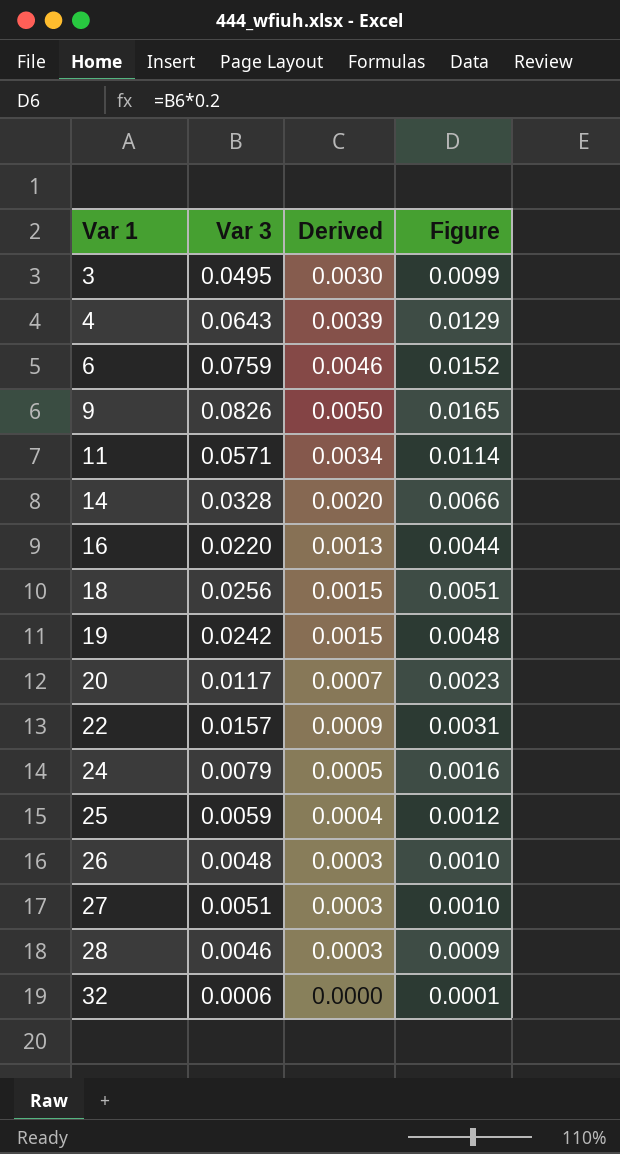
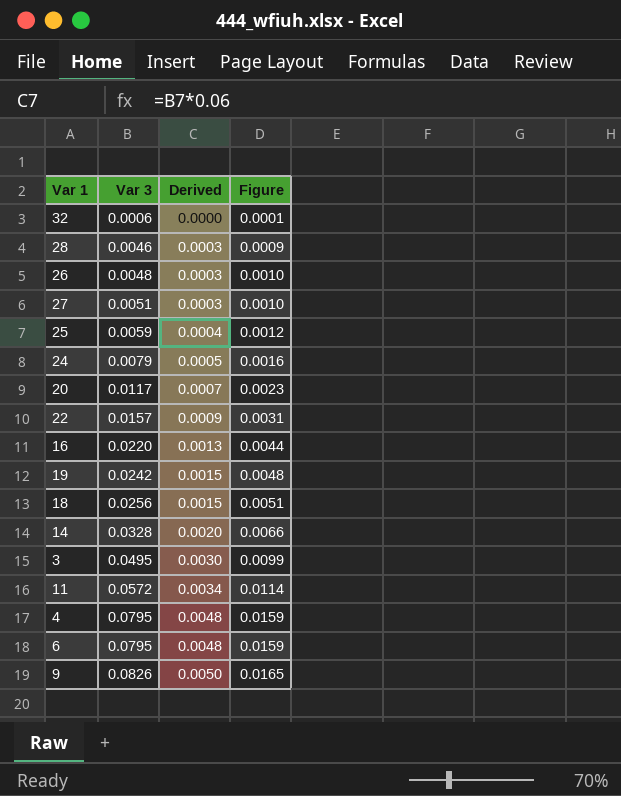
row order: Var 1 ascending -> Var 3 ascending
11 | Var 3: 0.0571 -> 0.0572
4 | Var 3: 0.0643 -> 0.0795
4 | Derived: 0.0039 -> 0.0048
4 | Figure: 0.0129 -> 0.0159
6 | Var 3: 0.0759 -> 0.0795
6 | Derived: 0.0046 -> 0.0048
6 | Figure: 0.0152 -> 0.0159

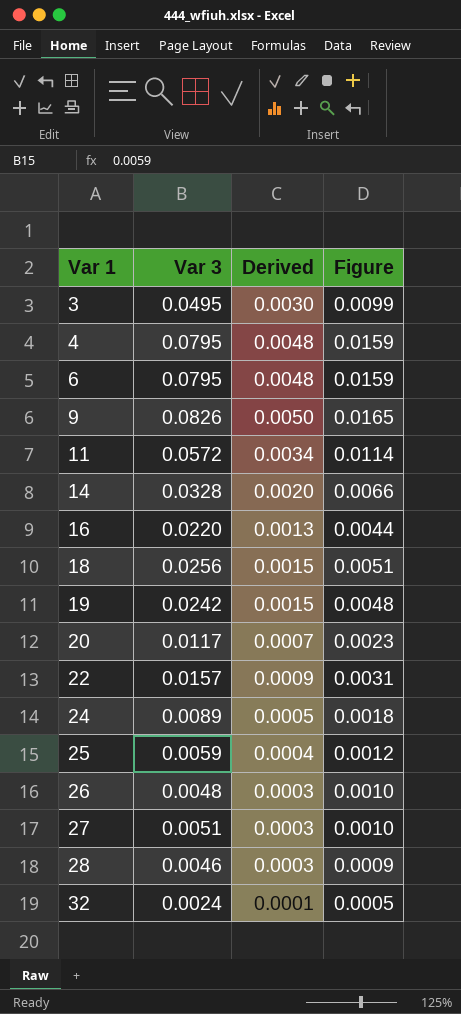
row order: Var 3 ascending -> Var 1 ascending
24 | Var 3: 0.0079 -> 0.0089
24 | Figure: 0.0016 -> 0.0018
32 | Var 3: 0.0006 -> 0.0024
32 | Derived: 0.0000 -> 0.0001
32 | Figure: 0.0001 -> 0.0005

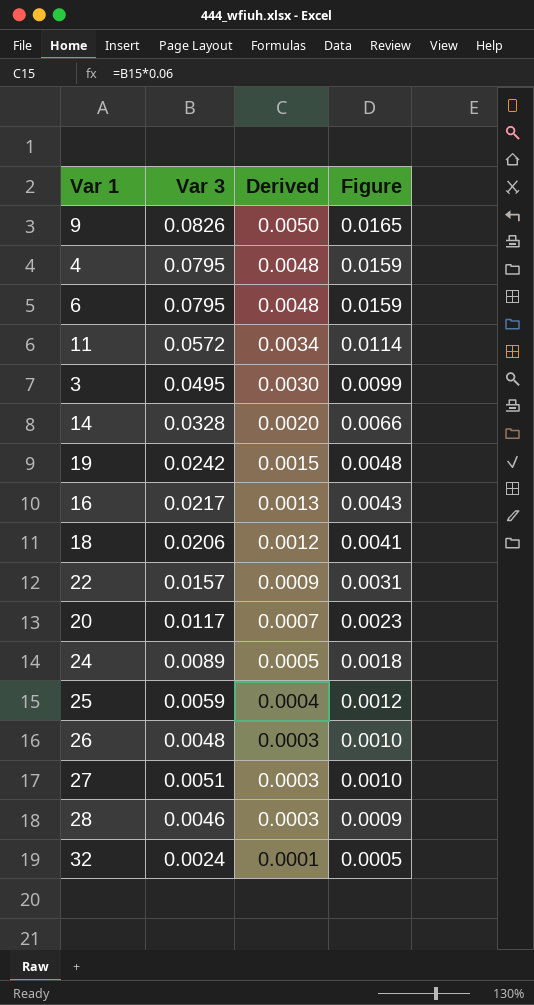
row order: Var 1 ascending -> Derived descending
16 | Var 3: 0.0220 -> 0.0217
16 | Figure: 0.0044 -> 0.0043
18 | Var 3: 0.0256 -> 0.0206
18 | Derived: 0.0015 -> 0.0012
18 | Figure: 0.0051 -> 0.0041

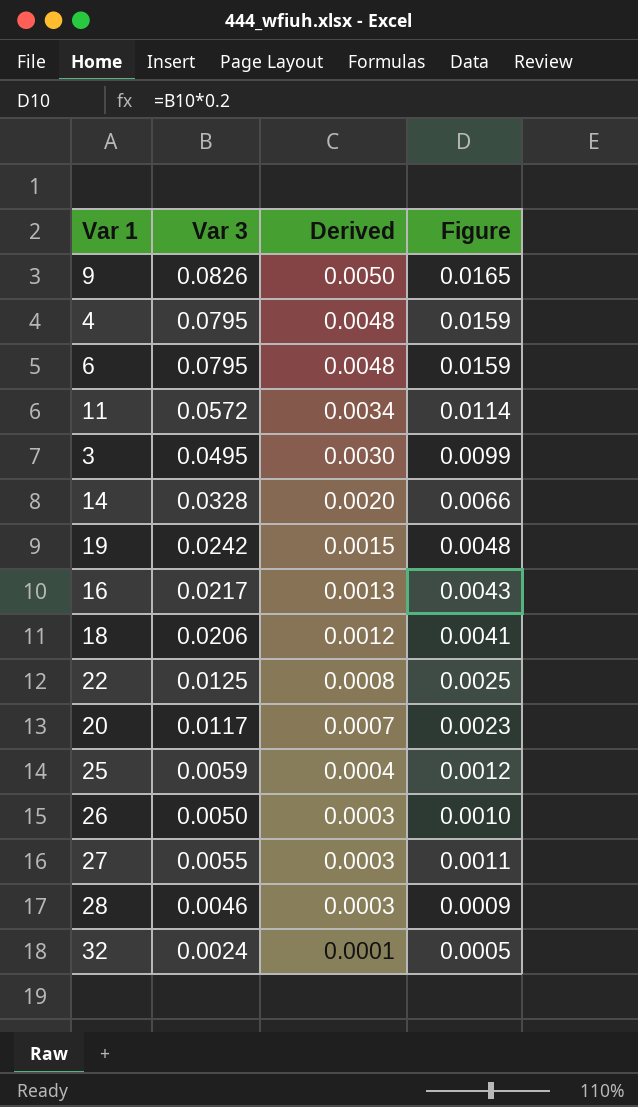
row 24: 0.0089 | 0.0005 | 0.0018 -> none
22 | Var 3: 0.0157 -> 0.0125
22 | Derived: 0.0009 -> 0.0008
22 | Figure: 0.0031 -> 0.0025
26 | Var 3: 0.0048 -> 0.0050
27 | Var 3: 0.0051 -> 0.0055
27 | Figure: 0.0010 -> 0.0011

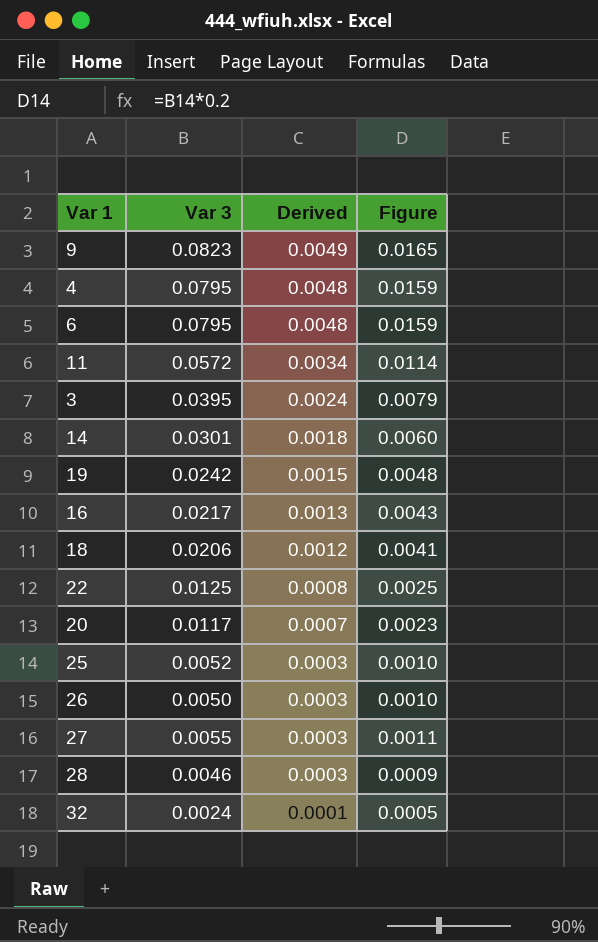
9 | Var 3: 0.0826 -> 0.0823
9 | Derived: 0.0050 -> 0.0049
3 | Var 3: 0.0495 -> 0.0395
3 | Derived: 0.0030 -> 0.0024
3 | Figure: 0.0099 -> 0.0079
14 | Var 3: 0.0328 -> 0.0301
14 | Derived: 0.0020 -> 0.0018
14 | Figure: 0.0066 -> 0.0060
25 | Var 3: 0.0059 -> 0.0052
25 | Derived: 0.0004 -> 0.0003
25 | Figure: 0.0012 -> 0.0010

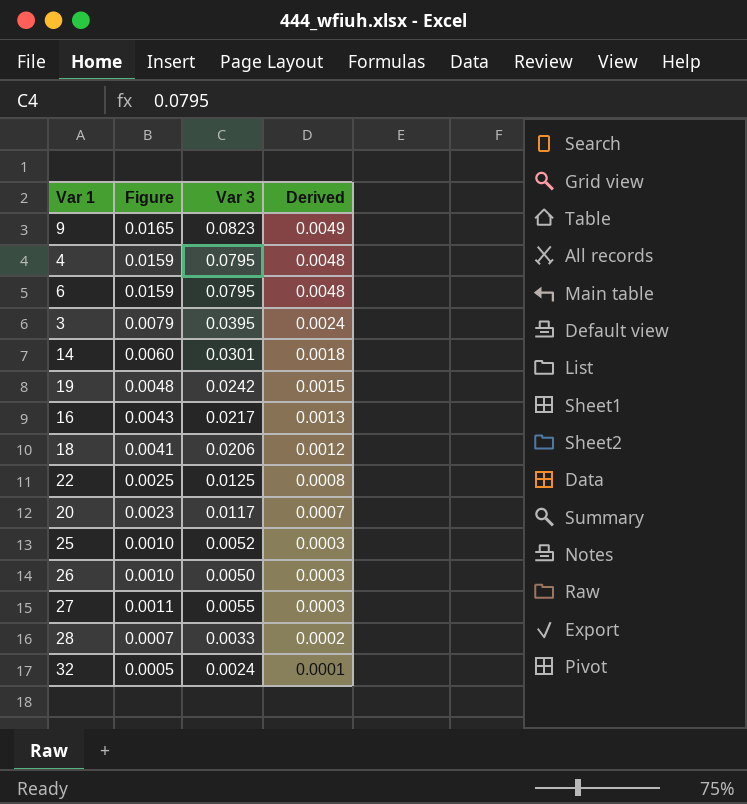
column Figure | position: 4 -> 2
row 11: 0.0572 | 0.0034 | 0.0114 -> none
28 | Figure: 0.0009 -> 0.0007
28 | Var 3: 0.0046 -> 0.0033
28 | Derived: 0.0003 -> 0.0002

